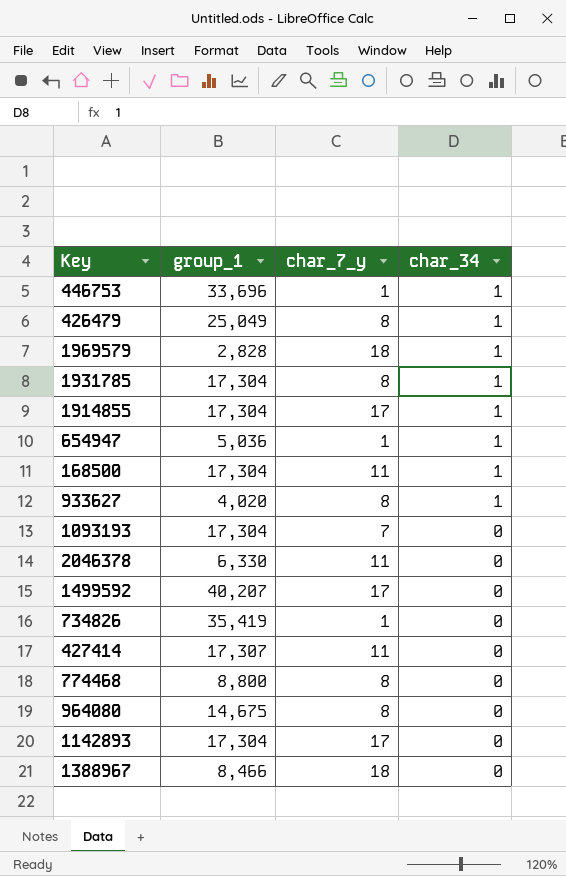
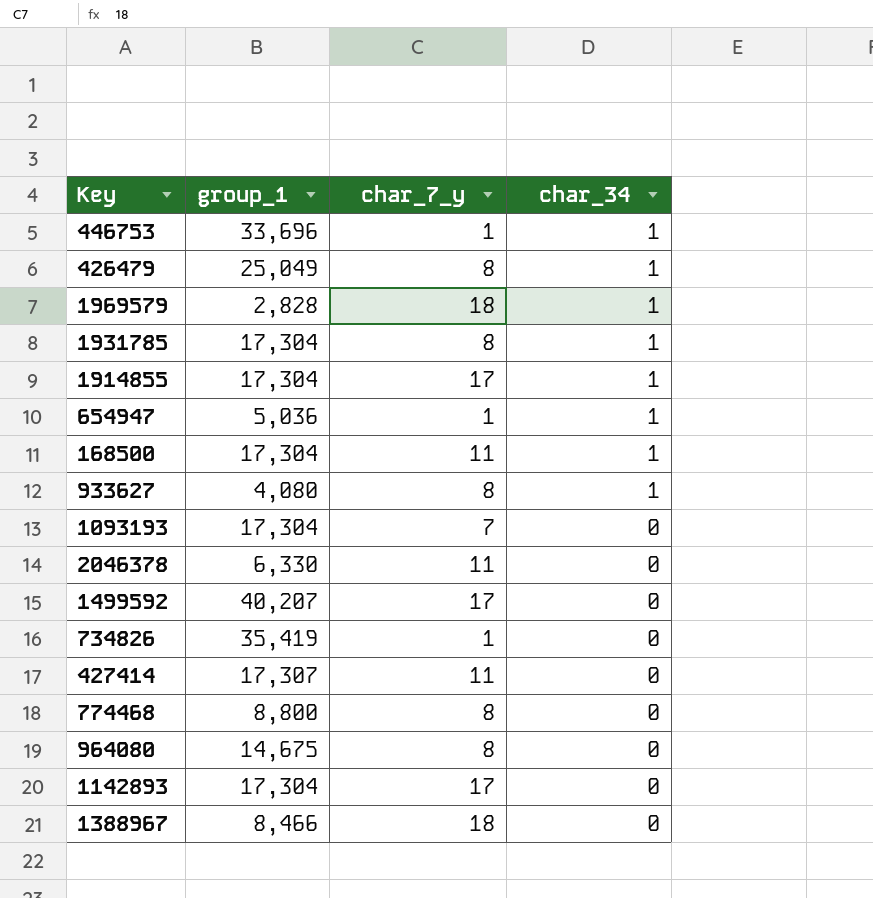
933627 | group_1: 4,020 -> 4,080

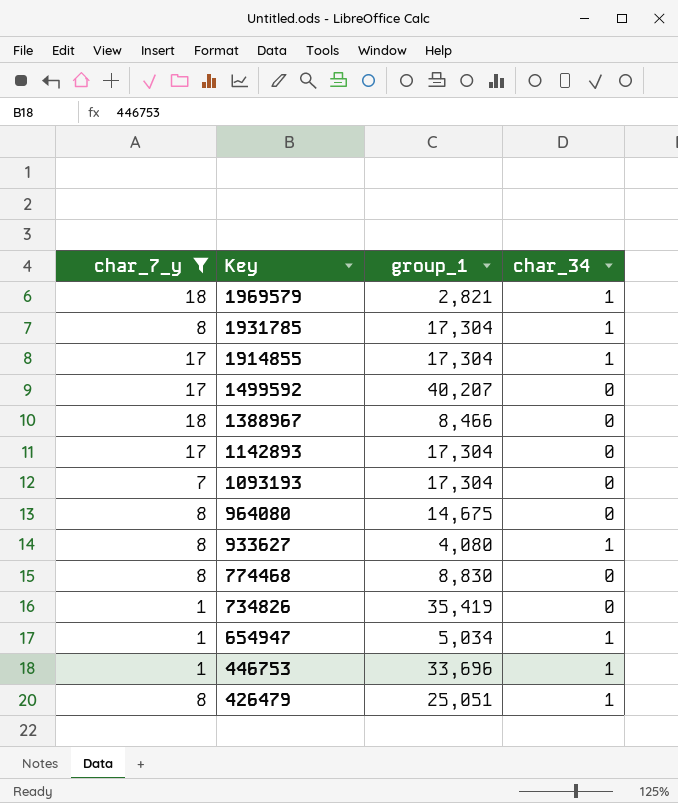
filter: none -> char_7_y != 11
row order: char_34 descending -> Key descending
column char_7_y | position: 3 -> 1
1969579 | group_1: 2,828 -> 2,821
774468 | group_1: 8,800 -> 8,830
654947 | group_1: 5,036 -> 5,034
426479 | group_1: 25,049 -> 25,051

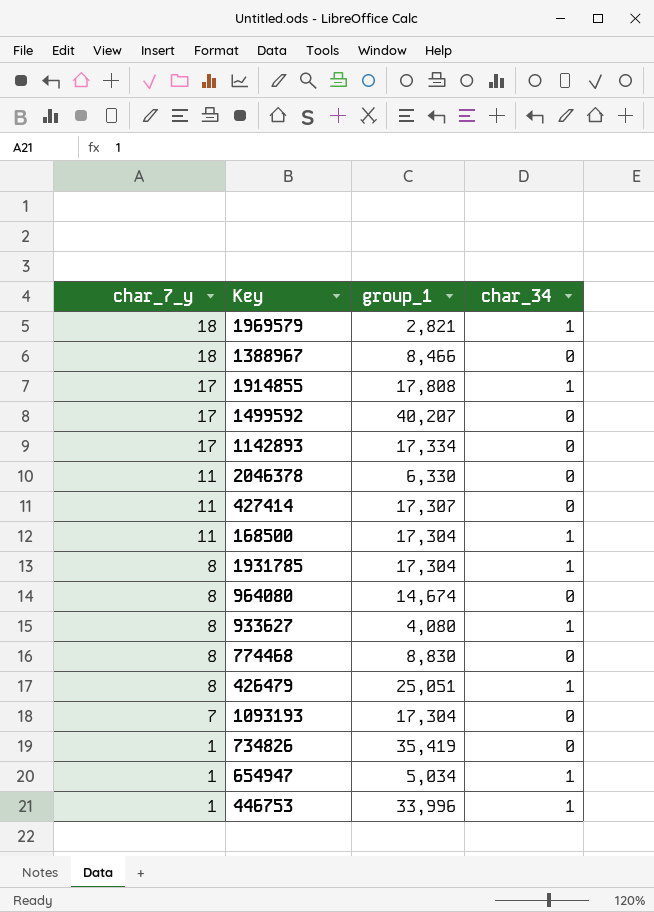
filter: char_7_y != 11 -> none
row order: Key descending -> char_7_y descending
1914855 | group_1: 17,304 -> 17,808
1142893 | group_1: 17,304 -> 17,334
964080 | group_1: 14,675 -> 14,674
446753 | group_1: 33,696 -> 33,996

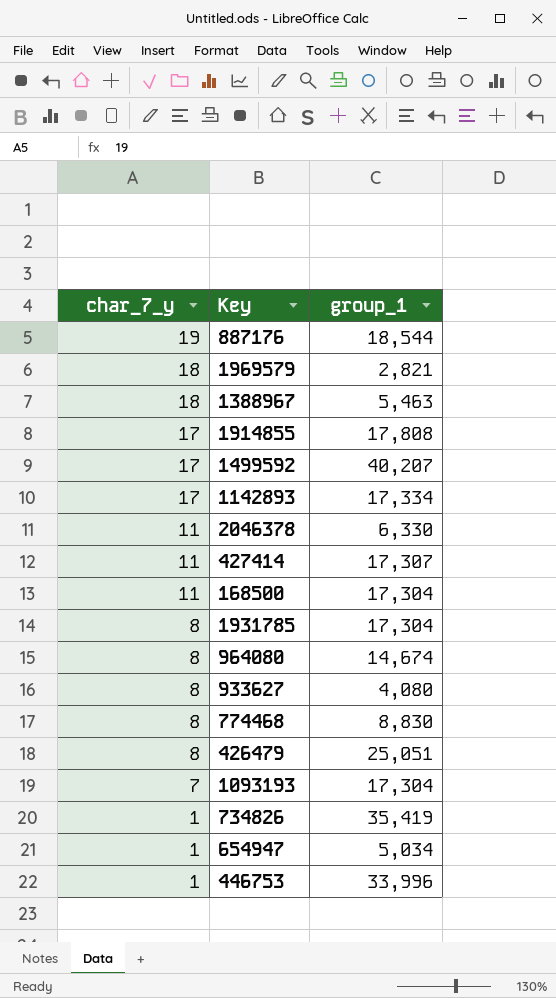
column char_34 | position: 4 -> none
row 887176: none -> 19 | 18,544
1388967 | group_1: 8,466 -> 5,463

